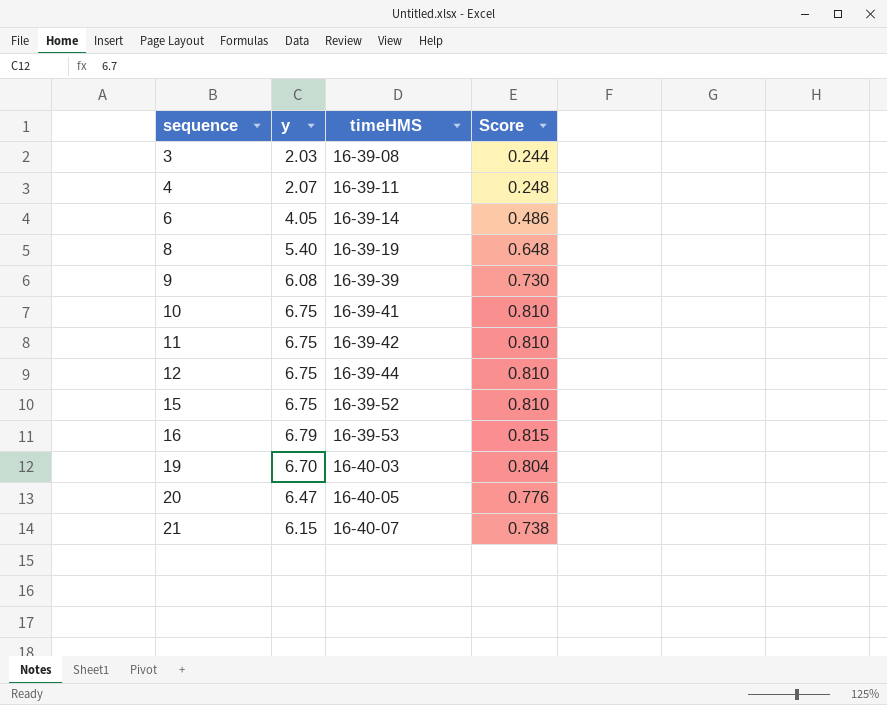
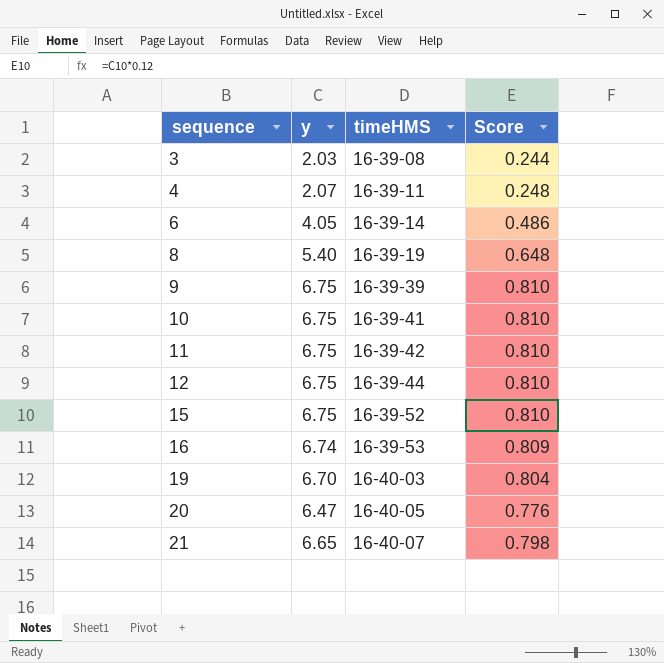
9 | y: 6.08 -> 6.75
9 | Score: 0.730 -> 0.810
16 | y: 6.79 -> 6.74
16 | Score: 0.815 -> 0.809
21 | y: 6.15 -> 6.65
21 | Score: 0.738 -> 0.798

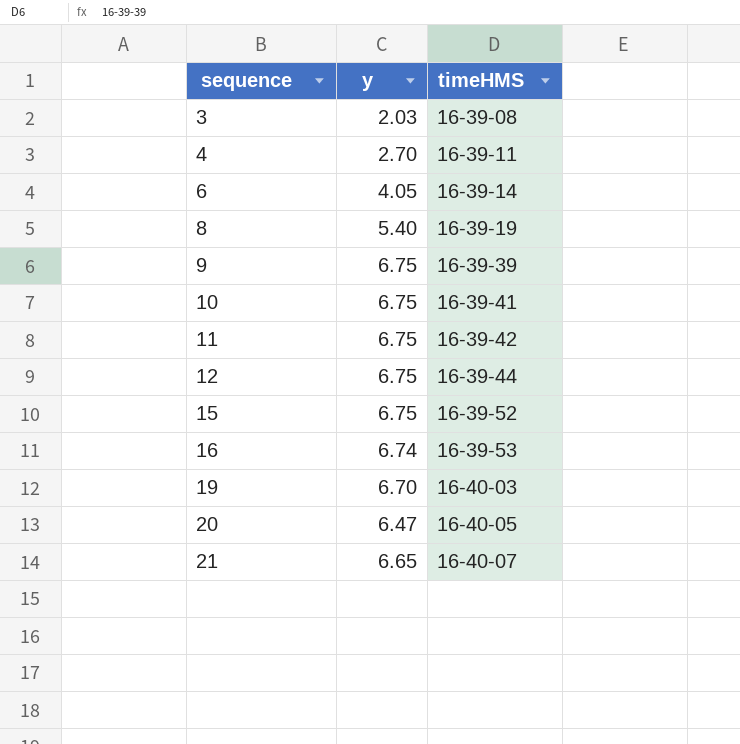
column Score | formula: [y] * 0.12 -> none
4 | y: 2.07 -> 2.70

